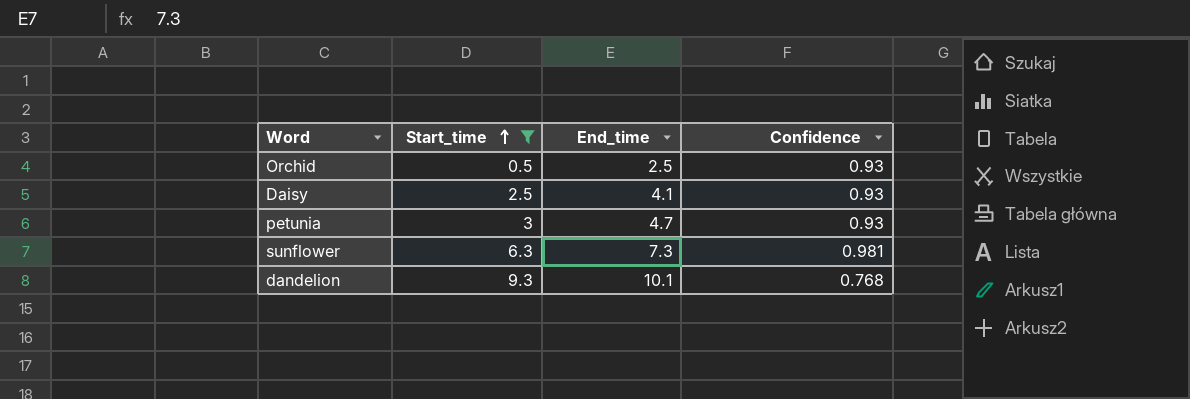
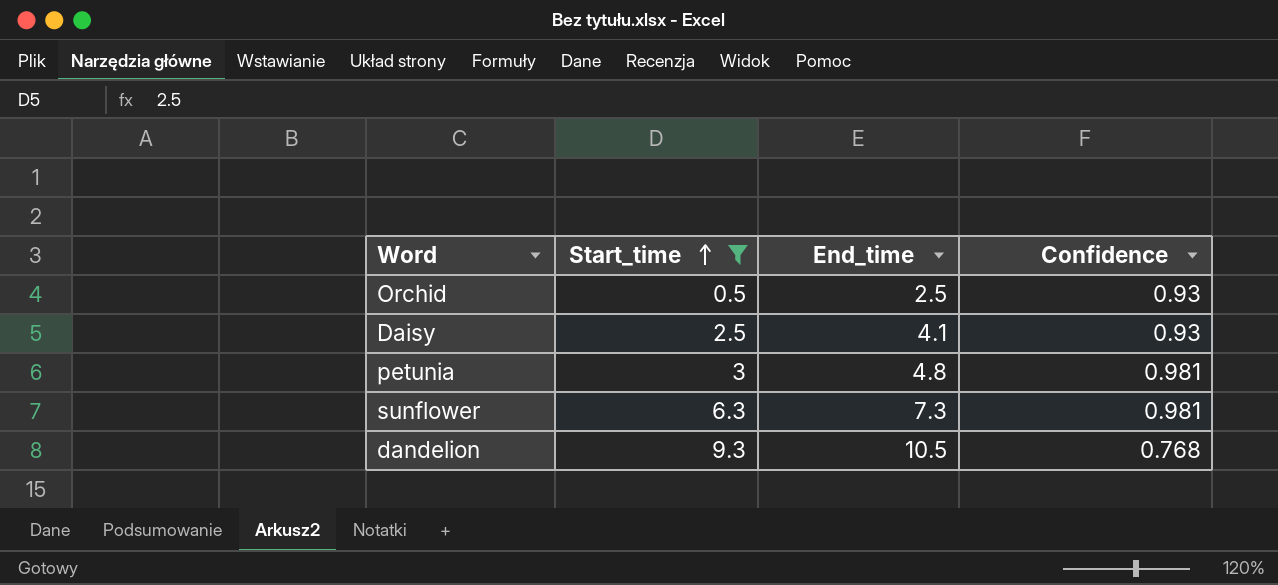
petunia | End_time: 4.7 -> 4.8
petunia | Confidence: 0.93 -> 0.981
dandelion | End_time: 10.1 -> 10.5

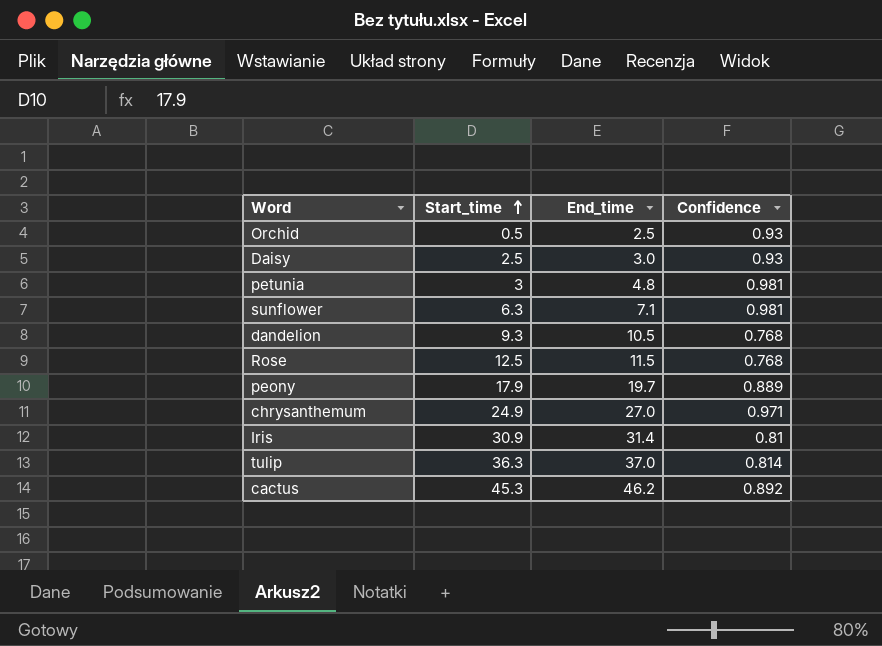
filter: Start_time <= 9.3 -> none
Daisy | End_time: 4.1 -> 3.0
sunflower | End_time: 7.3 -> 7.1

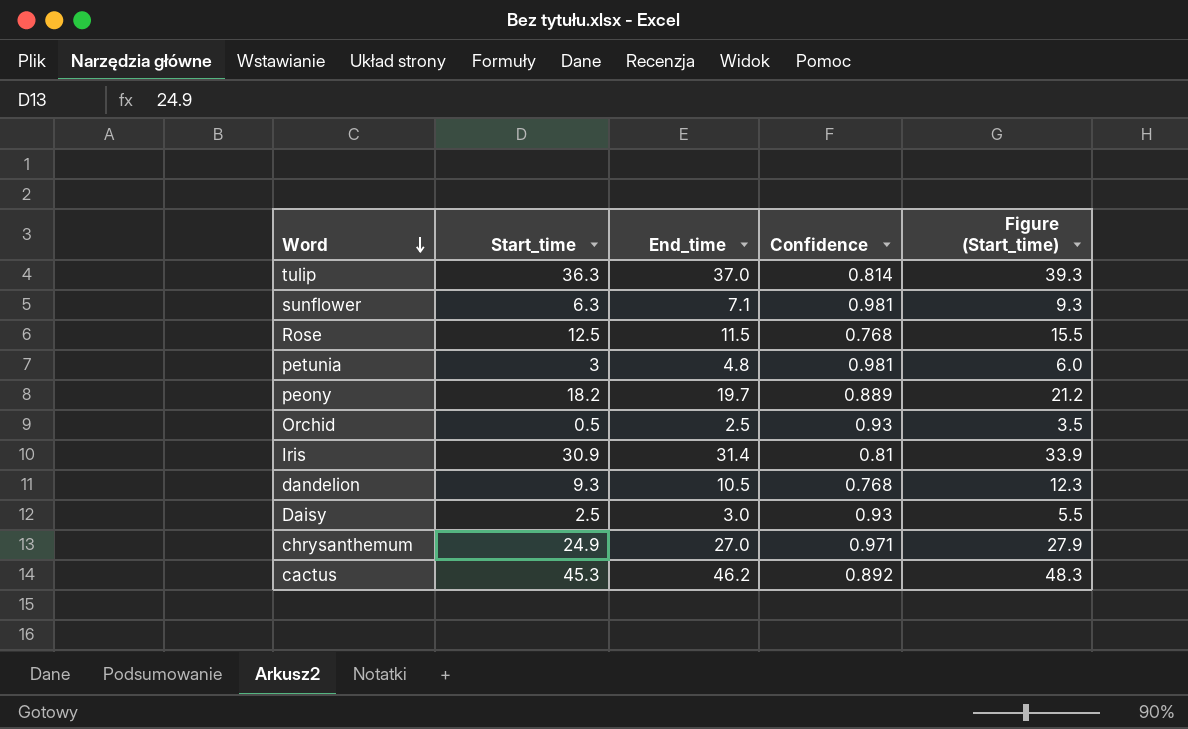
row order: Start_time ascending -> Word descending
column Figure (Start_time) | formula: none -> [Start_time] + 3
peony | Start_time: 17.9 -> 18.2

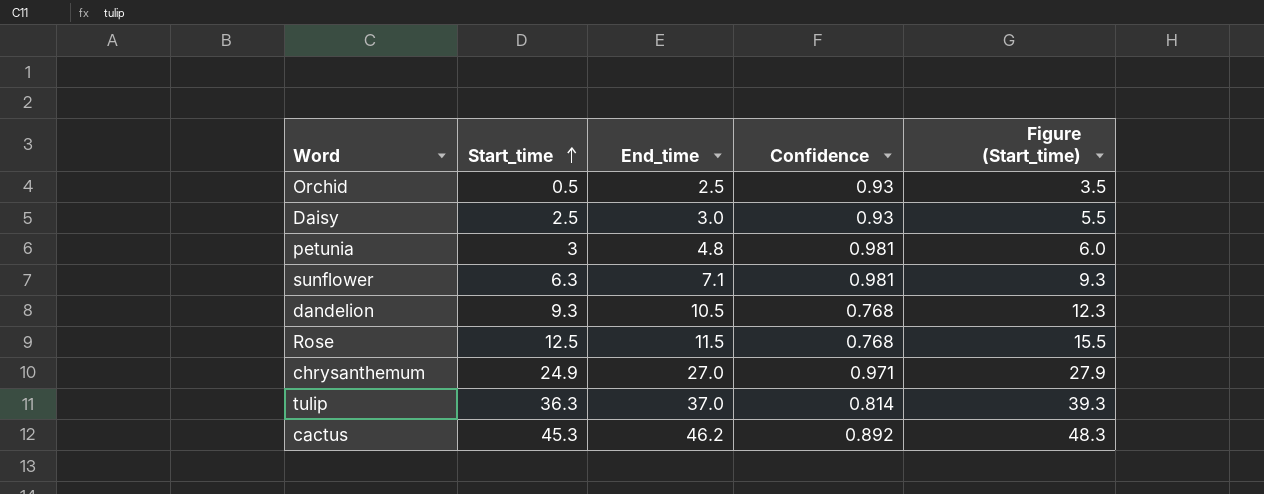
row order: Word descending -> Start_time ascending
row peony: 18.2 | 19.7 | 0.889 | 21.2 -> none
row Iris: 30.9 | 31.4 | 0.81 | 33.9 -> none

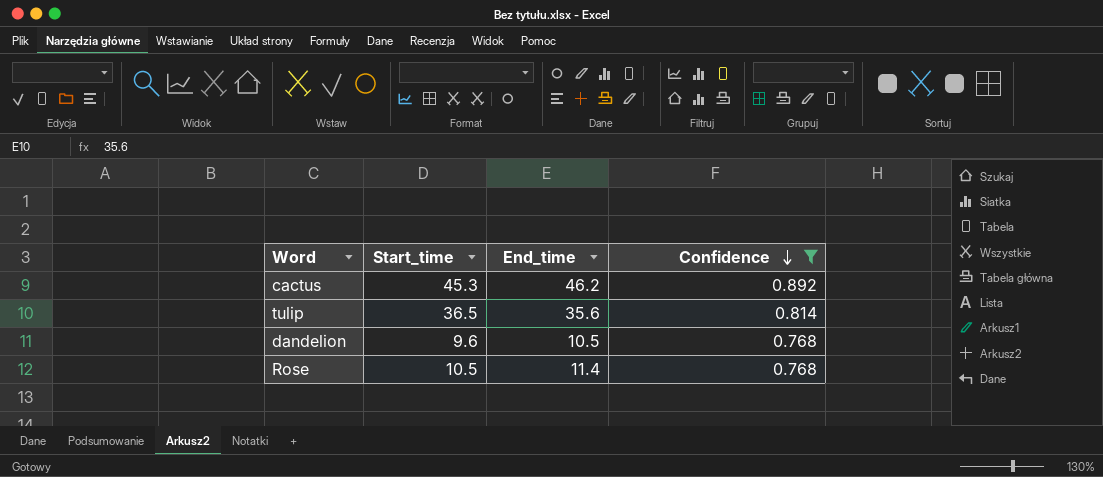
filter: none -> Confidence <= 0.892
row order: Start_time ascending -> Confidence descending
column Figure (Start_time) | formula: [Start_time] + 3 -> none
tulip | Start_time: 36.3 -> 36.5
tulip | End_time: 37.0 -> 35.6
dandelion | Start_time: 9.3 -> 9.6
Rose | Start_time: 12.5 -> 10.5
Rose | End_time: 11.5 -> 11.4

